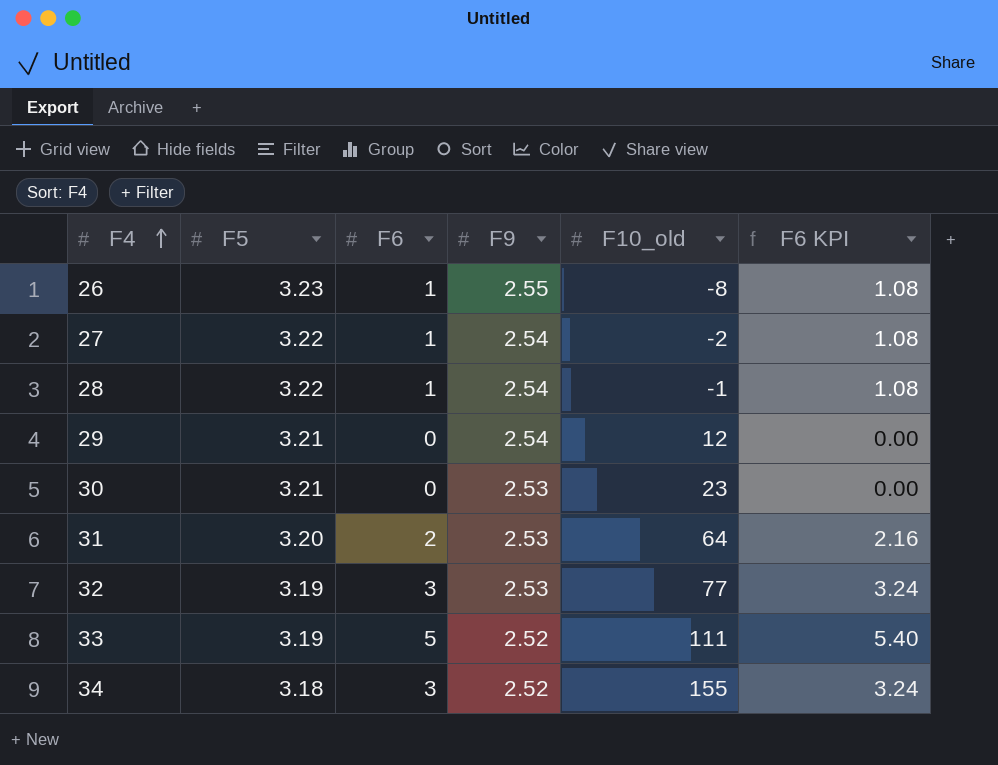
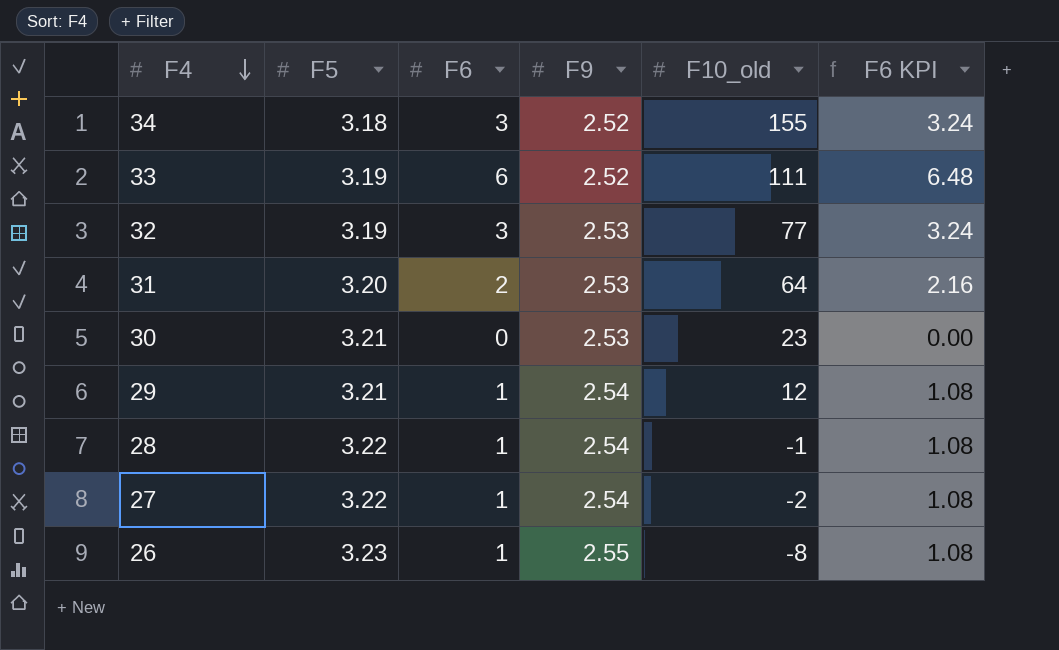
row order: F4 ascending -> F4 descending
33 | F6: 5 -> 6
33 | F6 KPI: 5.40 -> 6.48
29 | F6: 0 -> 1
29 | F6 KPI: 0.00 -> 1.08

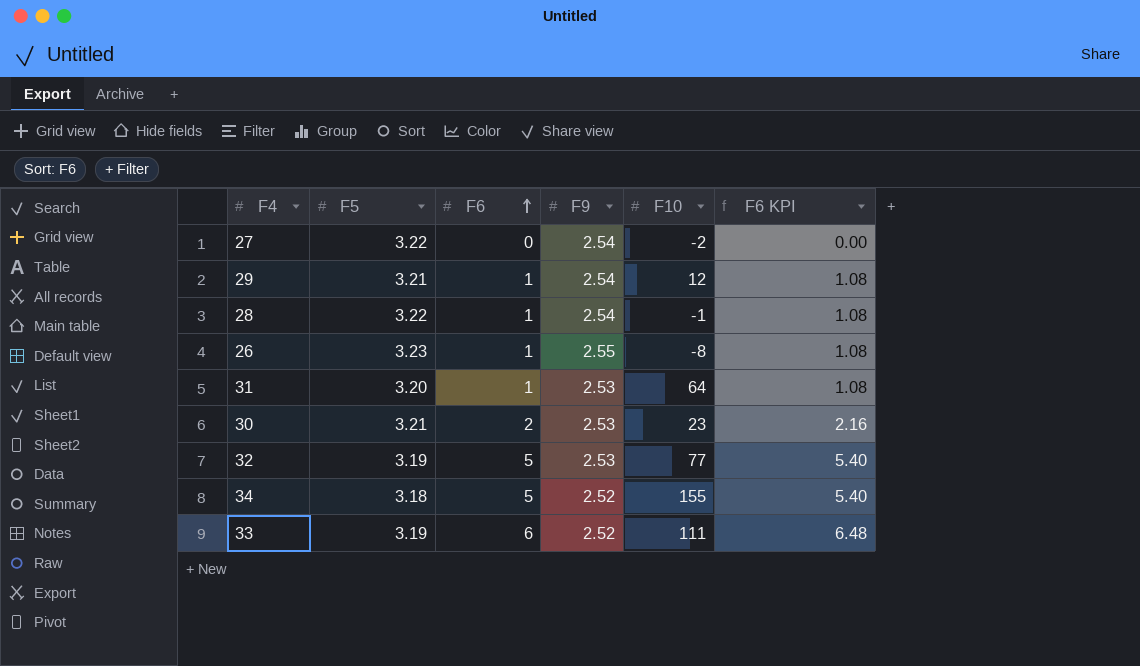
row order: F4 descending -> F6 ascending
column name: F10_old -> F10
27 | F6: 1 -> 0
27 | F6 KPI: 1.08 -> 0.00
31 | F6: 2 -> 1
31 | F6 KPI: 2.16 -> 1.08
30 | F6: 0 -> 2
30 | F6 KPI: 0.00 -> 2.16
32 | F6: 3 -> 5
32 | F6 KPI: 3.24 -> 5.40
34 | F6: 3 -> 5
34 | F6 KPI: 3.24 -> 5.40

